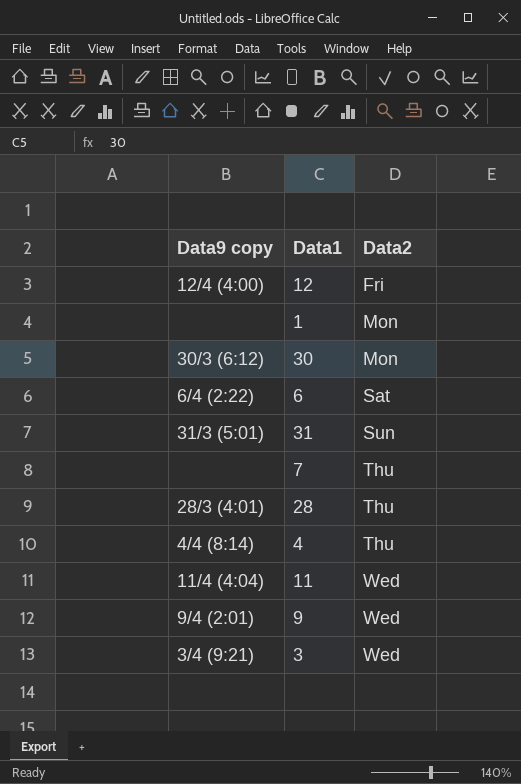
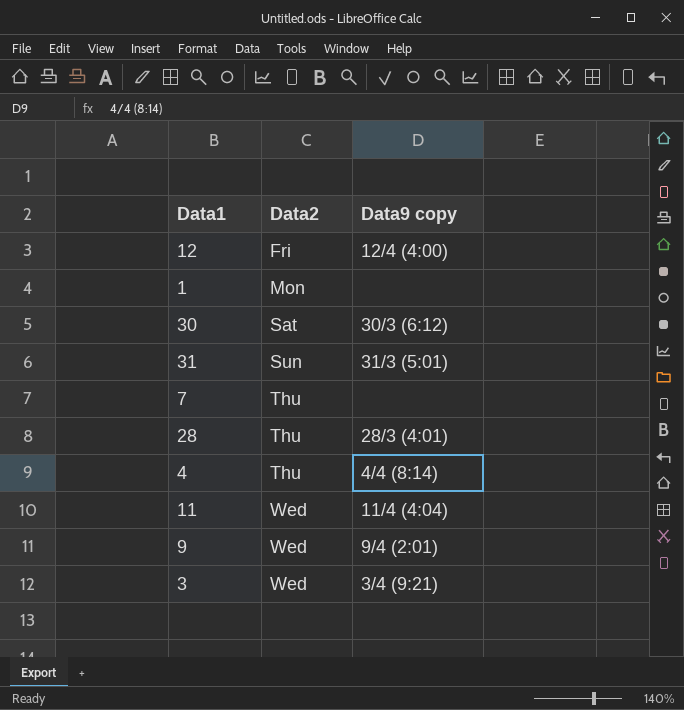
column Data9 copy | position: 1 -> 3
row 6: 6/4 (2:22) | Sat -> none
30 | Data2: Mon -> Sat

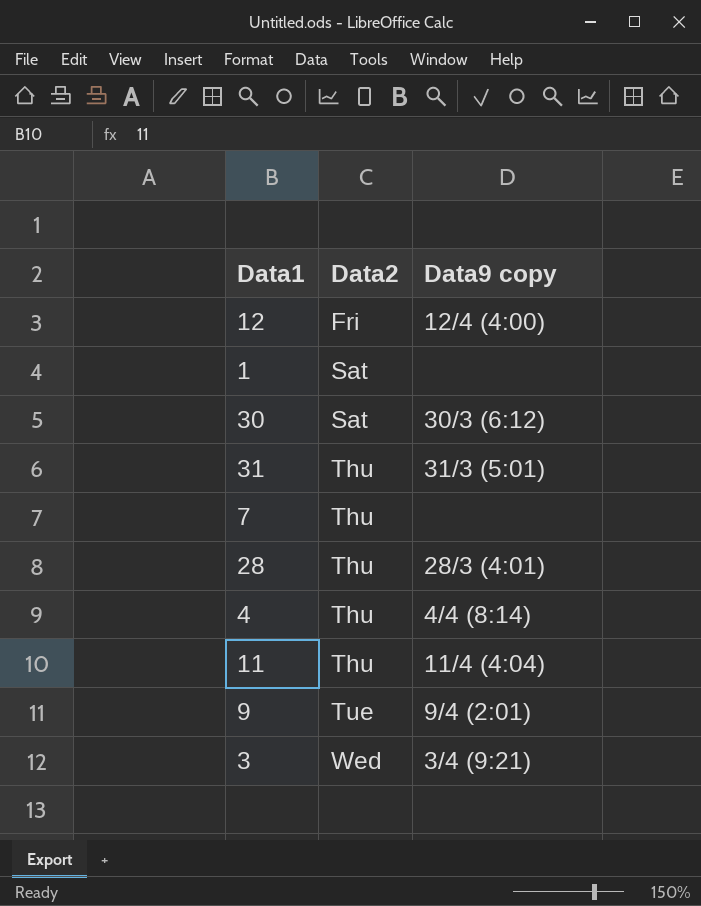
1 | Data2: Mon -> Sat
31 | Data2: Sun -> Thu
11 | Data2: Wed -> Thu
9 | Data2: Wed -> Tue

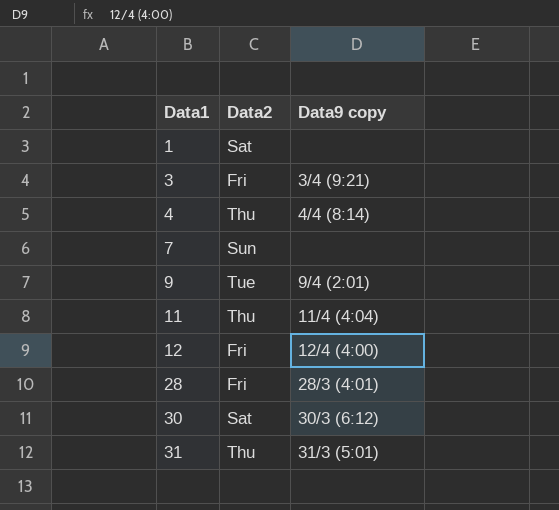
row order: Data2 ascending -> Data1 ascending
3 | Data2: Wed -> Fri
7 | Data2: Thu -> Sun
28 | Data2: Thu -> Fri

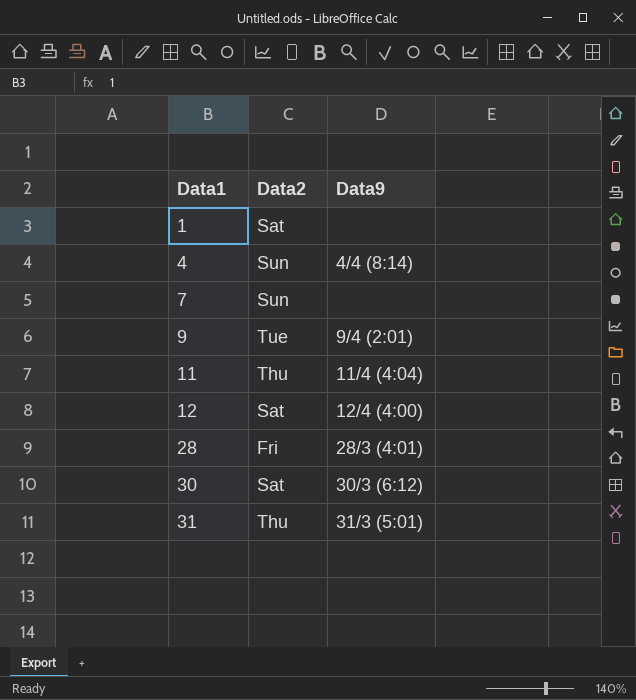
column name: Data9 copy -> Data9
row 3: Fri | 3/4 (9:21) -> none
4 | Data2: Thu -> Sun
12 | Data2: Fri -> Sat

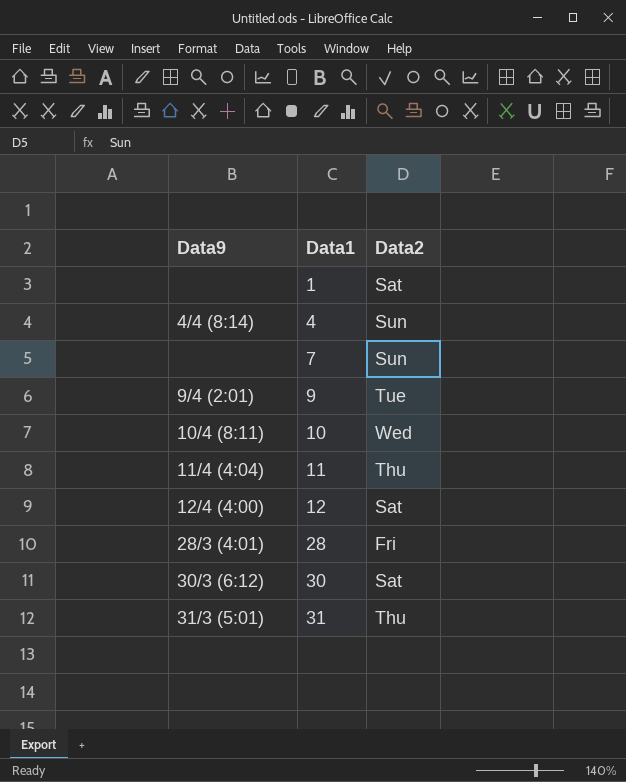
column Data9 | position: 3 -> 1
row 10: none -> 10/4 (8:11) | Wed

